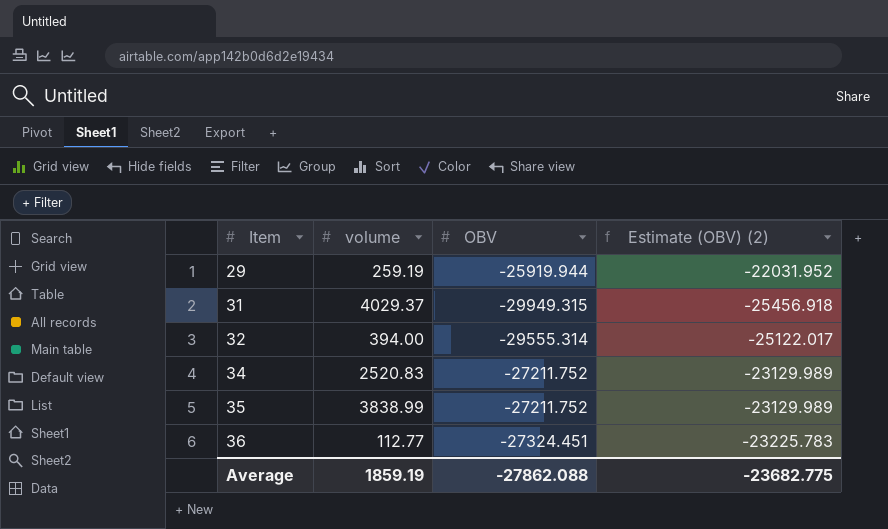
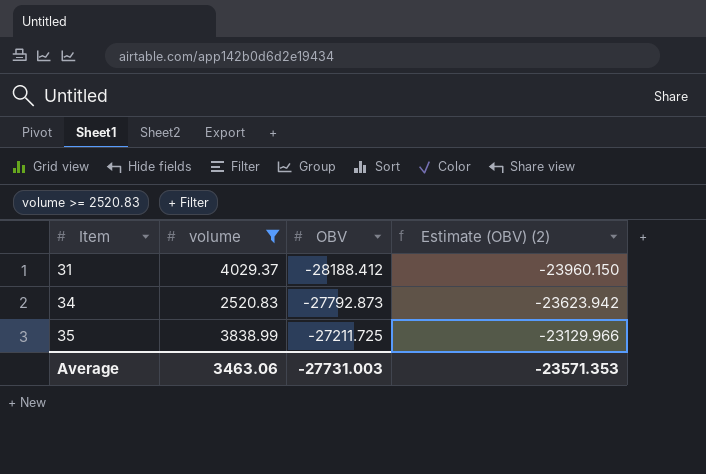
filter: none -> volume >= 2520.83
31 | OBV: -29949.315 -> -28188.412
31 | Estimate (OBV) (2): -25456.918 -> -23960.150
34 | OBV: -27211.752 -> -27792.873
34 | Estimate (OBV) (2): -23129.989 -> -23623.942
35 | OBV: -27211.752 -> -27211.725
35 | Estimate (OBV) (2): -23129.989 -> -23129.966
Average | volume: 1859.19 -> 3463.06
Average | OBV: -27862.088 -> -27731.003
Average | Estimate (OBV) (2): -23682.775 -> -23571.353

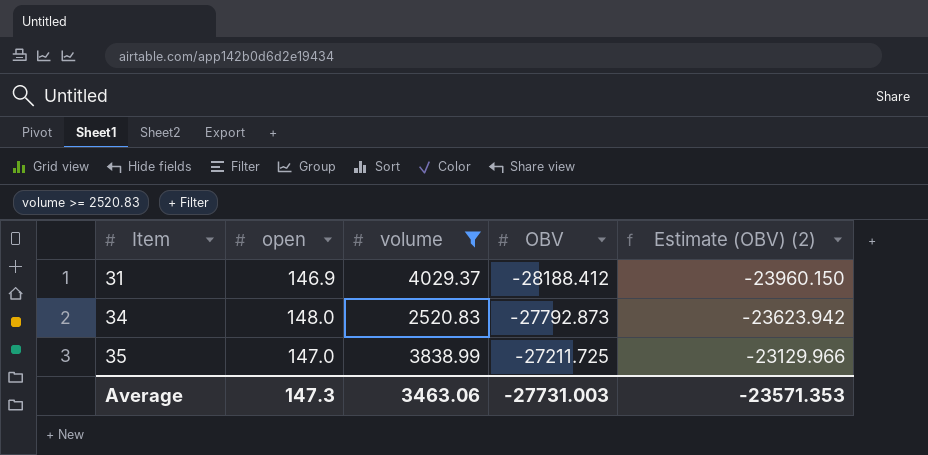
column open | position: none -> 2

